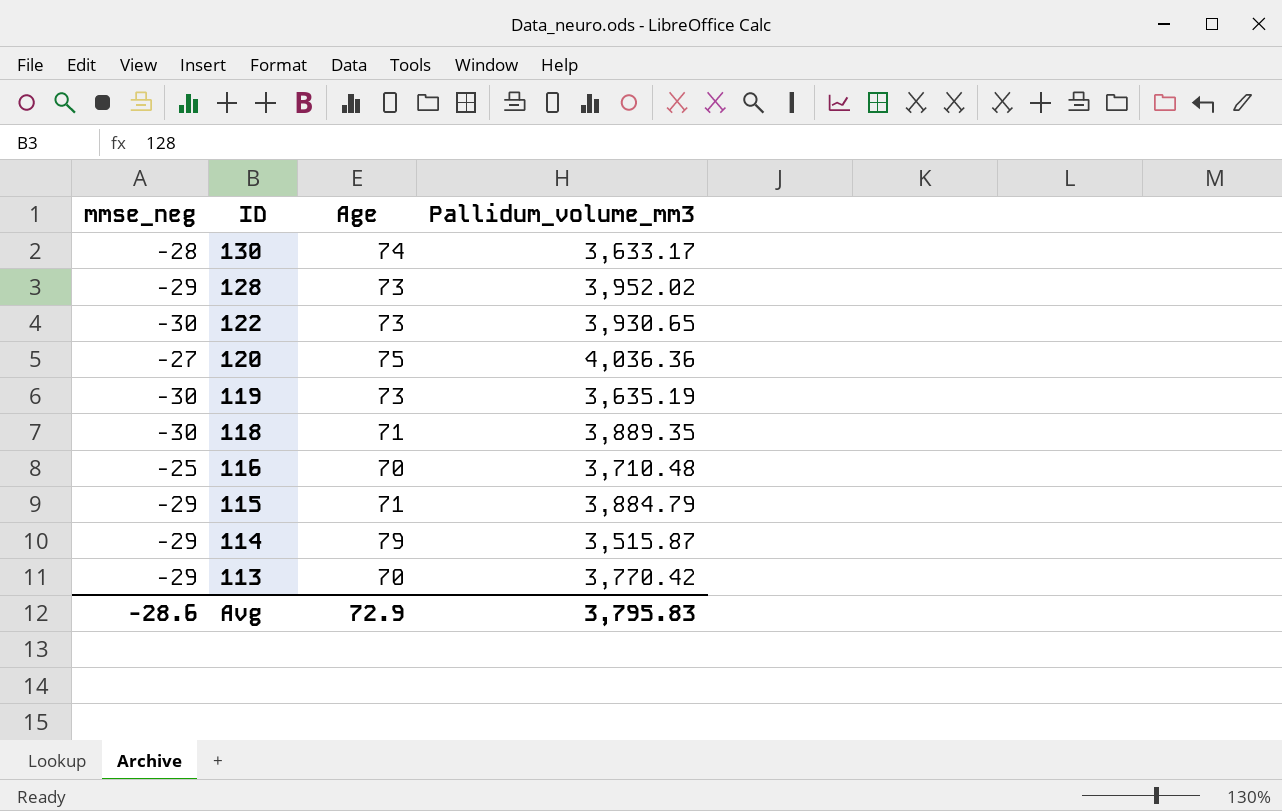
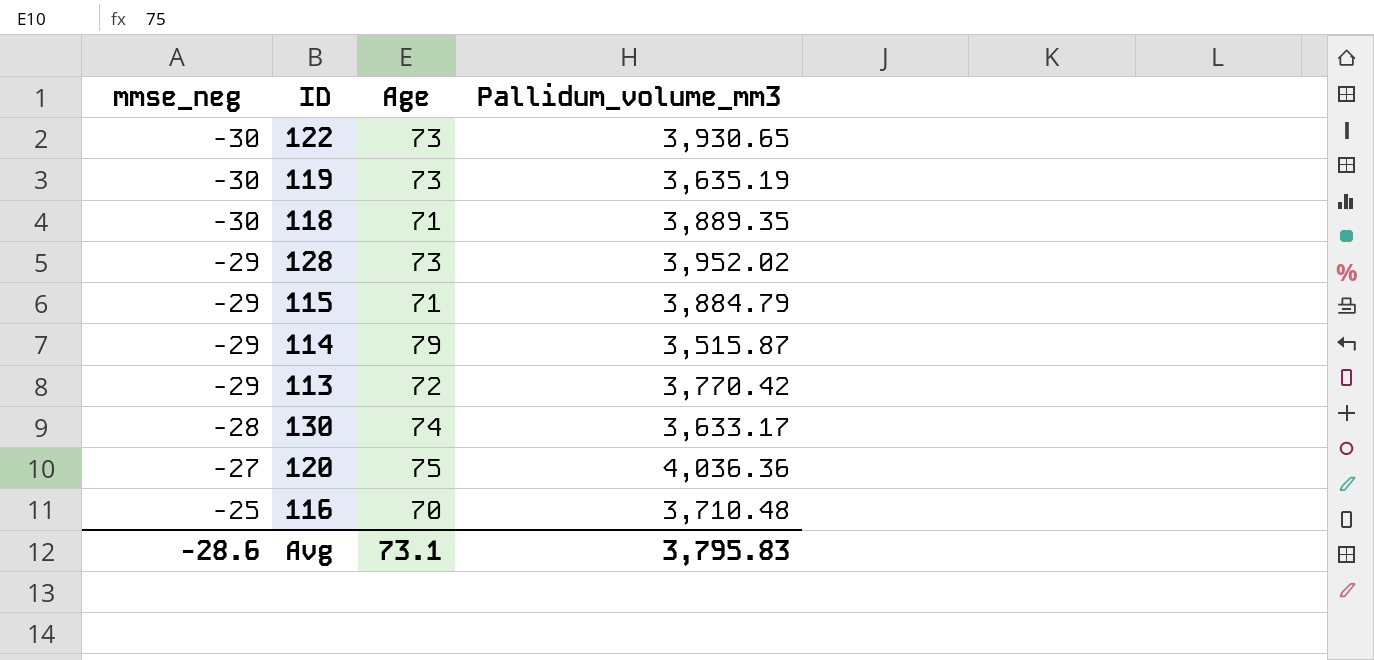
row order: ID descending -> mmse_neg ascending
113 | Age: 70 -> 72
Avg | Age: 72.9 -> 73.1

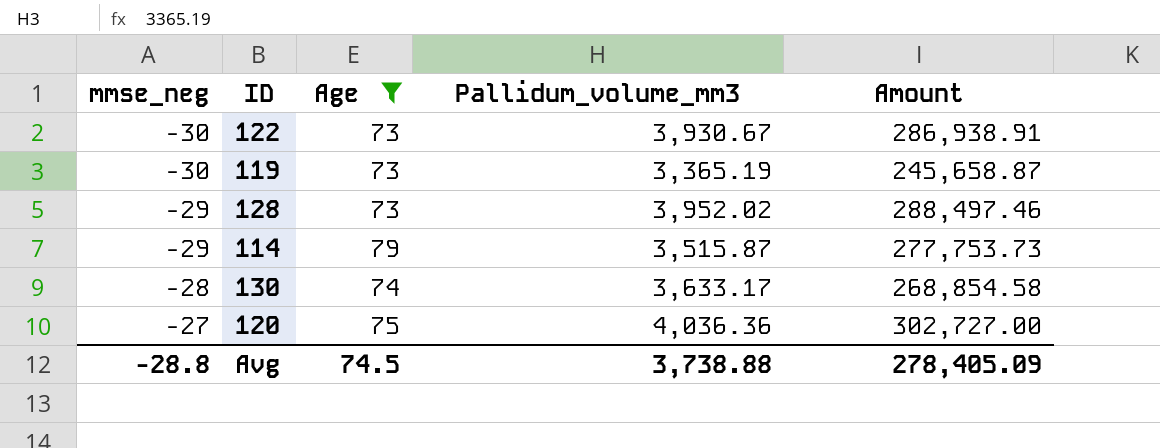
filter: none -> Age >= 73
column Amount | formula: none -> [Age] * [Pallidum_volume_mm3]
122 | Pallidum_volume_mm3: 3,930.65 -> 3,930.67
119 | Pallidum_volume_mm3: 3,635.19 -> 3,365.19
Avg | mmse_neg: -28.6 -> -28.8
Avg | Age: 73.1 -> 74.5
Avg | Pallidum_volume_mm3: 3,795.83 -> 3,738.88

